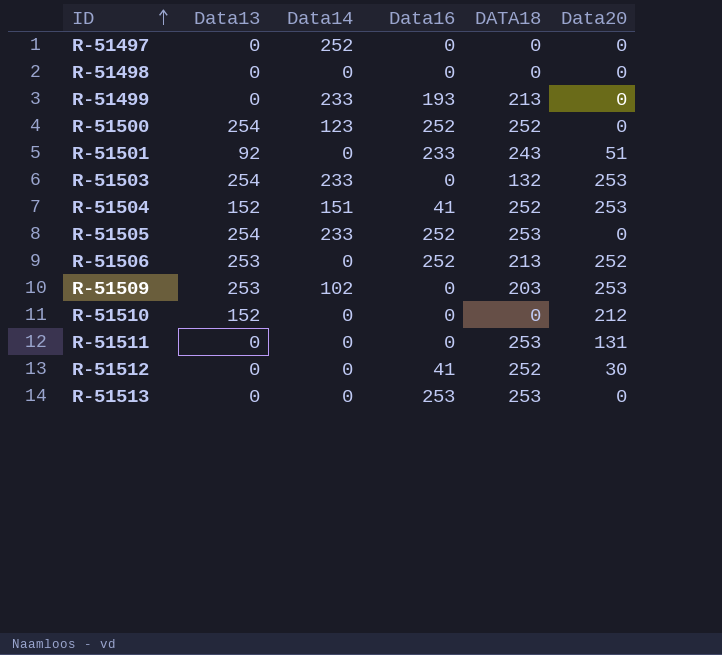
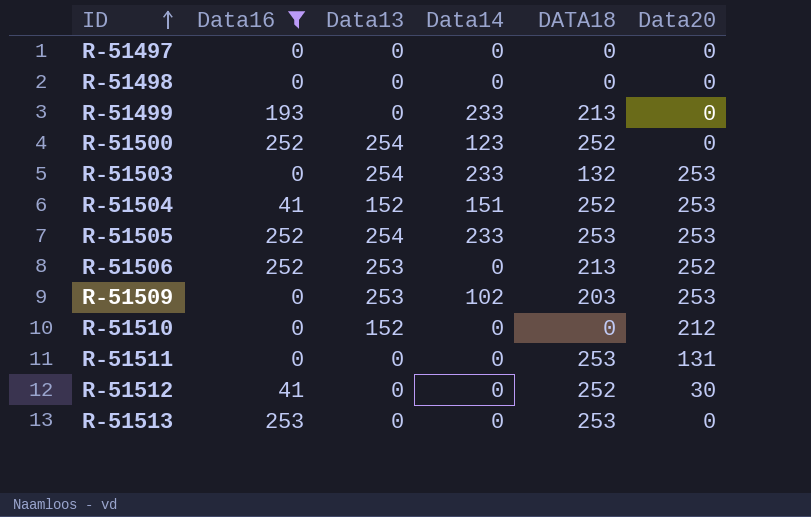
filter: none -> Data16 != 233
column Data16 | position: 4 -> 2
R-51497 | Data14: 252 -> 0
R-51505 | Data20: 0 -> 253

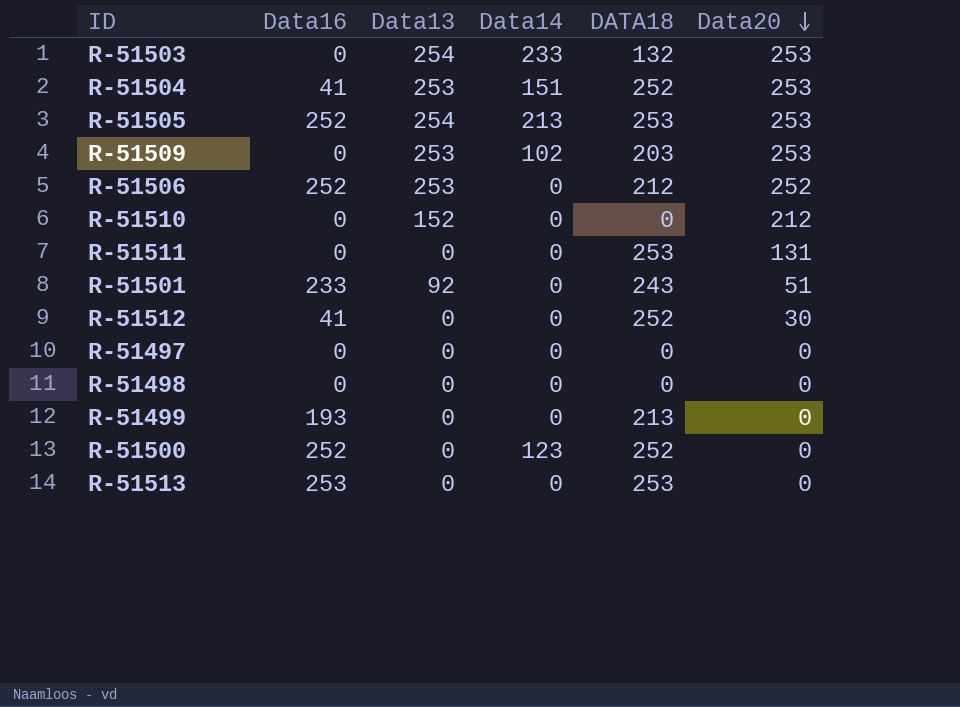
filter: Data16 != 233 -> none
row order: ID ascending -> Data20 descending
R-51504 | Data13: 152 -> 253
R-51505 | Data14: 233 -> 213
R-51506 | DATA18: 213 -> 212
R-51499 | Data14: 233 -> 0
R-51500 | Data13: 254 -> 0

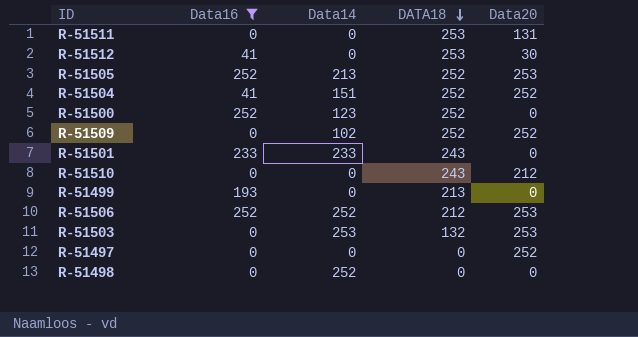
filter: none -> Data16 != 253
row order: Data20 descending -> DATA18 descending
column Data13 | position: 3 -> none
R-51512 | DATA18: 252 -> 253
R-51505 | DATA18: 253 -> 252
R-51504 | Data20: 253 -> 252
R-51509 | DATA18: 203 -> 252
R-51509 | Data20: 253 -> 252
R-51501 | Data14: 0 -> 233
R-51501 | Data20: 51 -> 0
R-51510 | DATA18: 0 -> 243
R-51506 | Data14: 0 -> 252
R-51506 | Data20: 252 -> 253
R-51503 | Data14: 233 -> 253
R-51497 | Data20: 0 -> 252
R-51498 | Data14: 0 -> 252

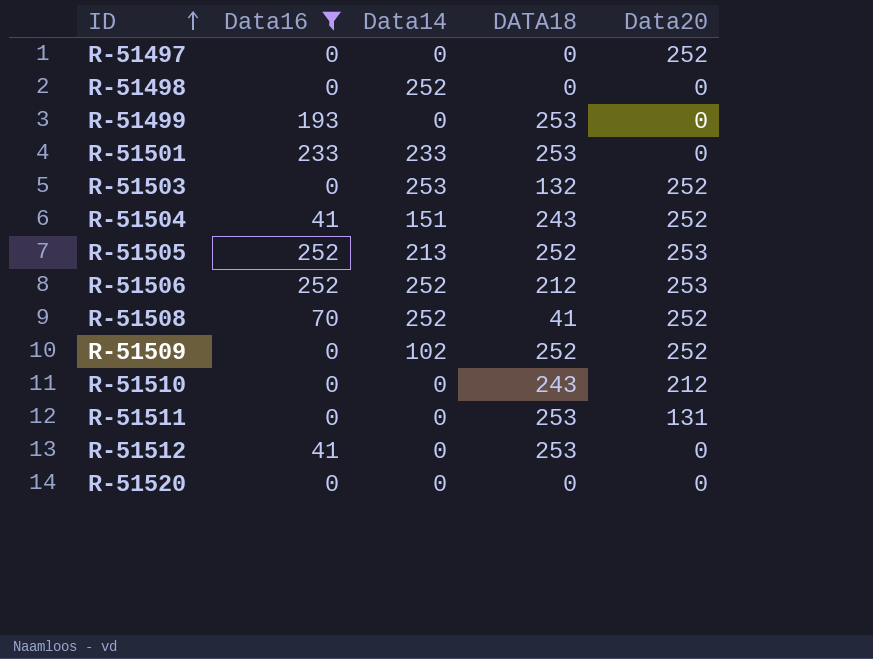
row order: DATA18 descending -> ID ascending
row R-51500: 252 | 123 | 252 | 0 -> none
R-51499 | DATA18: 213 -> 253
R-51501 | DATA18: 243 -> 253
R-51503 | Data20: 253 -> 252
R-51504 | DATA18: 252 -> 243
row R-51508: none -> 70 | 252 | 41 | 252
R-51512 | Data20: 30 -> 0
row R-51520: none -> 0 | 0 | 0 | 0

